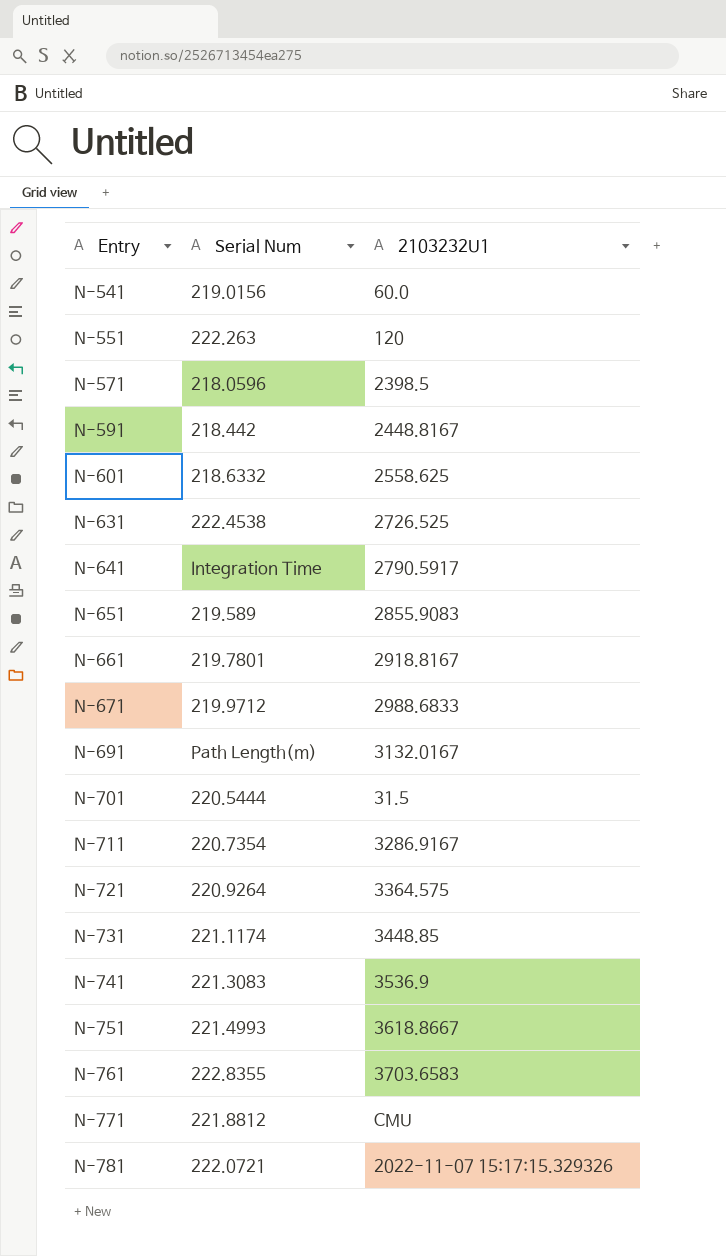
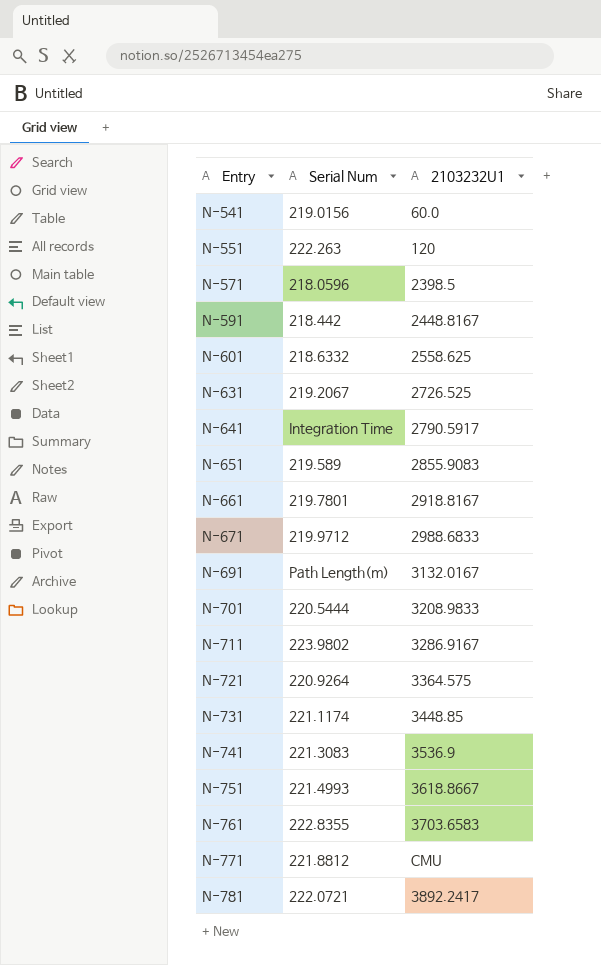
N-631 | Serial Num: 222.4538 -> 219.2067
N-701 | 2103232U1: 31.5 -> 3208.9833
N-711 | Serial Num: 220.7354 -> 223.9802
N-781 | 2103232U1: 2022-11-07 15:17:15.329326 -> 3892.2417

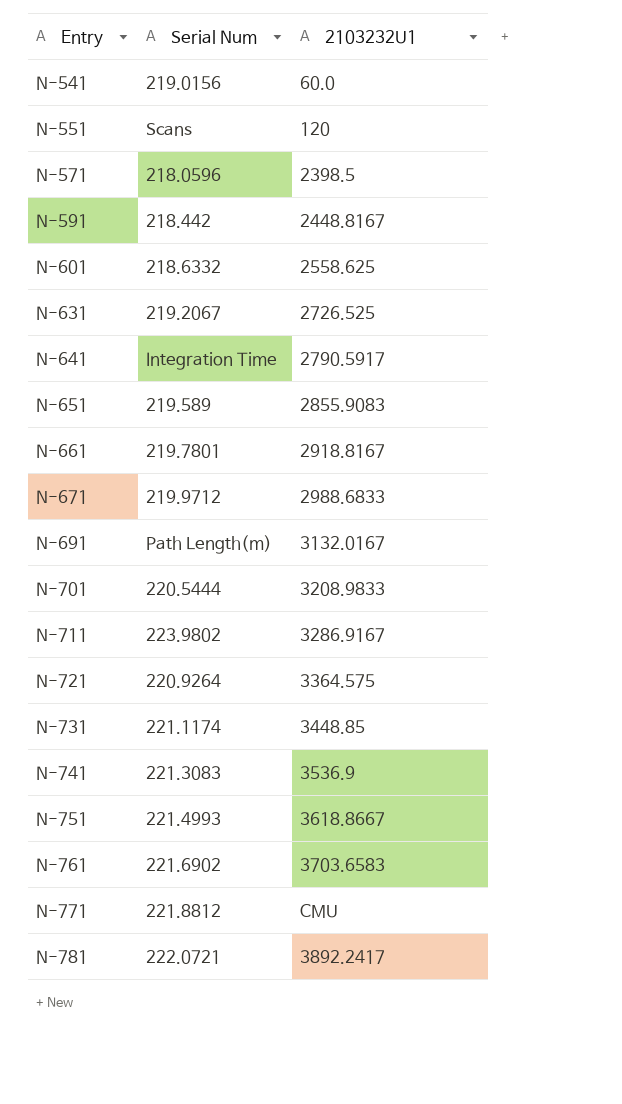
N-551 | Serial Num: 222.263 -> Scans
N-761 | Serial Num: 222.8355 -> 221.6902

